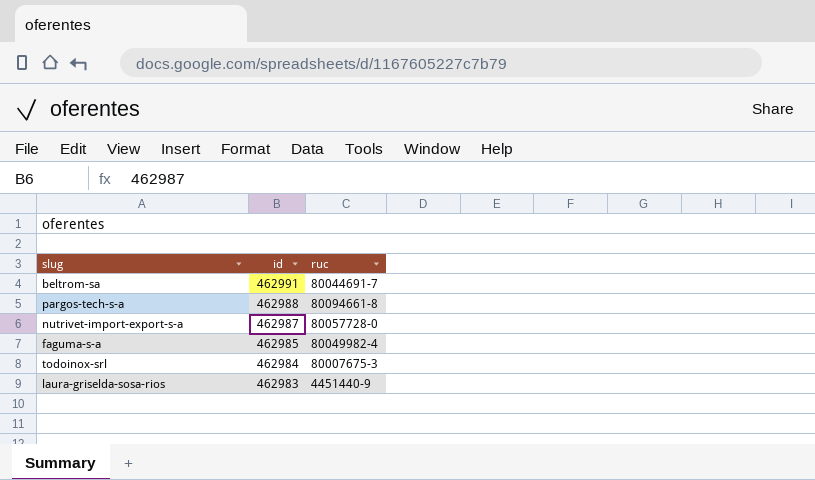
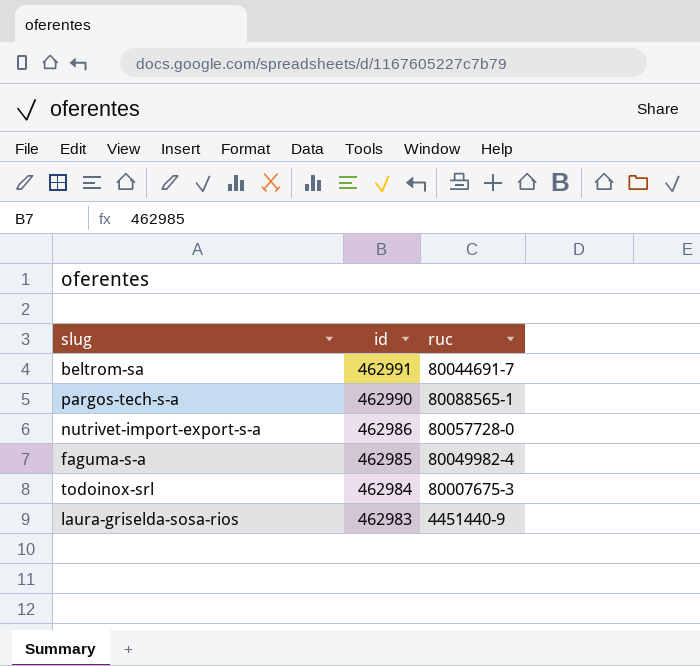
pargos-tech-s-a | id: 462988 -> 462990
pargos-tech-s-a | ruc: 80094661-8 -> 80088565-1
nutrivet-import-export-s-a | id: 462987 -> 462986

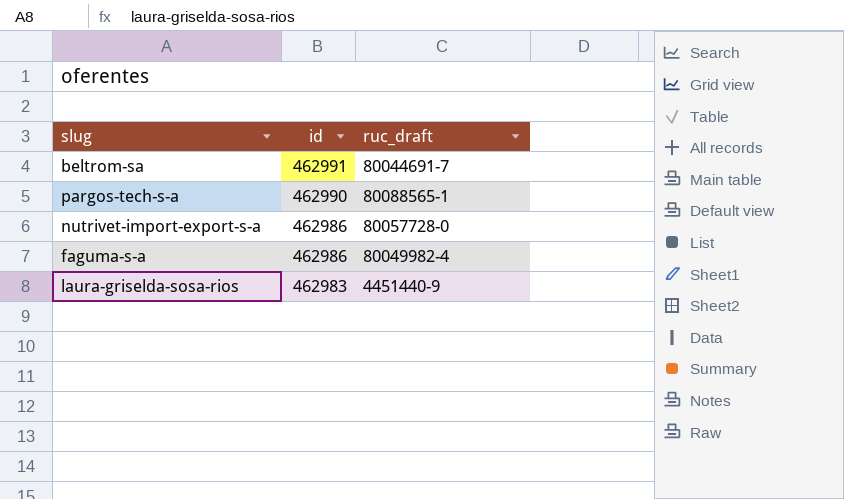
column name: ruc -> ruc_draft
row todoinox-srl: 462984 | 80007675-3 -> none
faguma-s-a | id: 462985 -> 462986

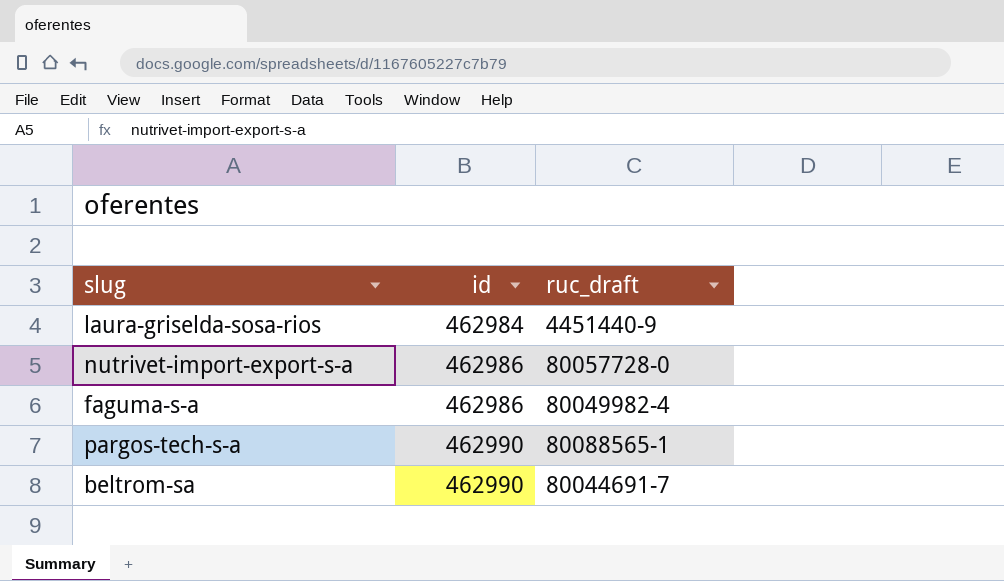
row order: id descending -> id ascending
laura-griselda-sosa-rios | id: 462983 -> 462984
beltrom-sa | id: 462991 -> 462990

